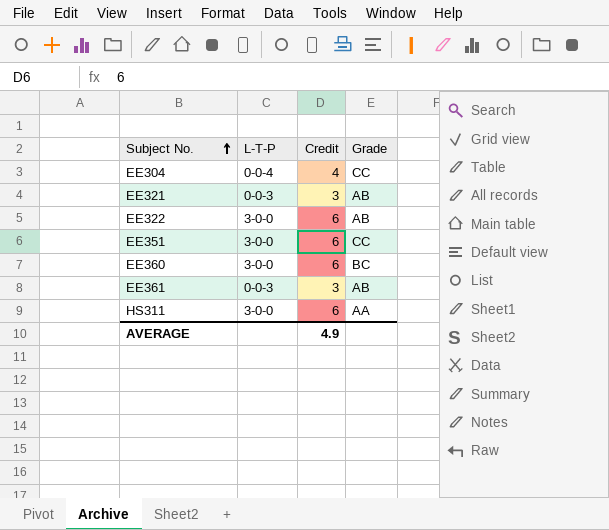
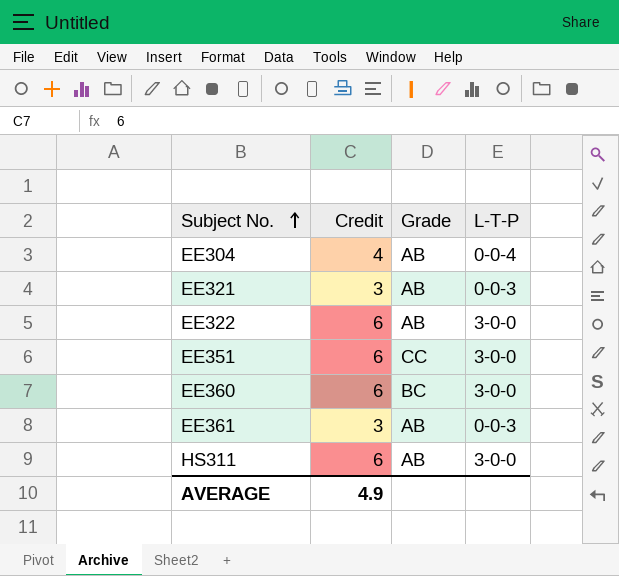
column L-T-P | position: 2 -> 4
EE304 | Grade: CC -> AB
HS311 | Grade: AA -> AB

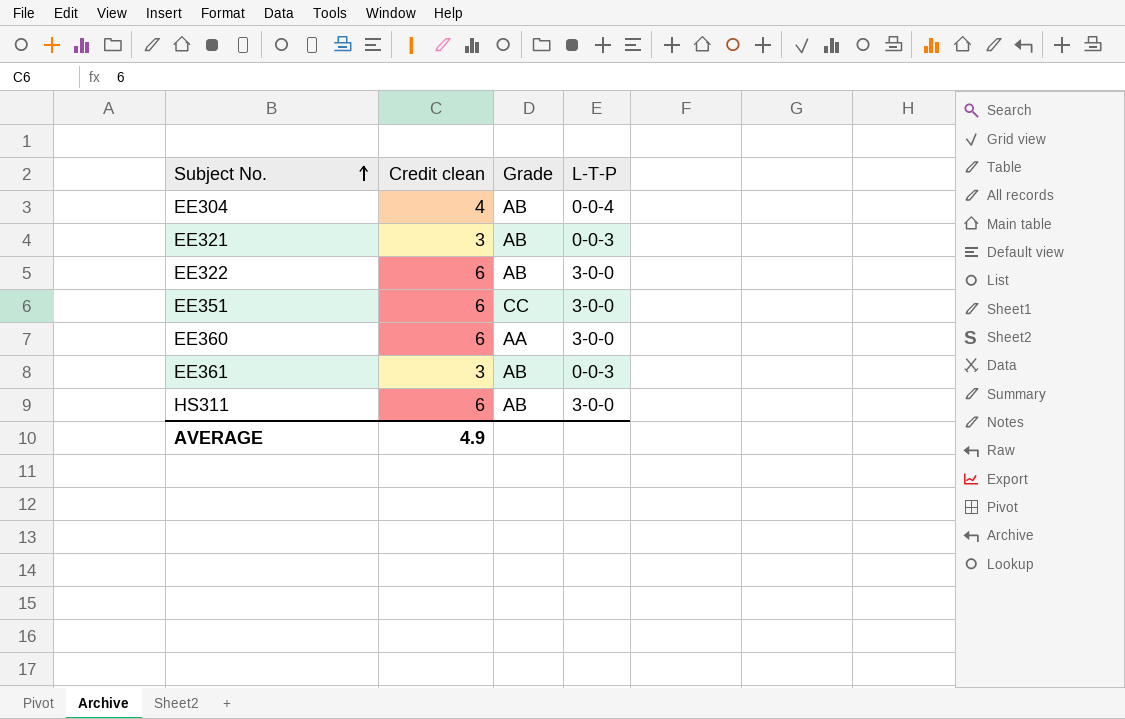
column name: Credit -> Credit clean
EE360 | Grade: BC -> AA

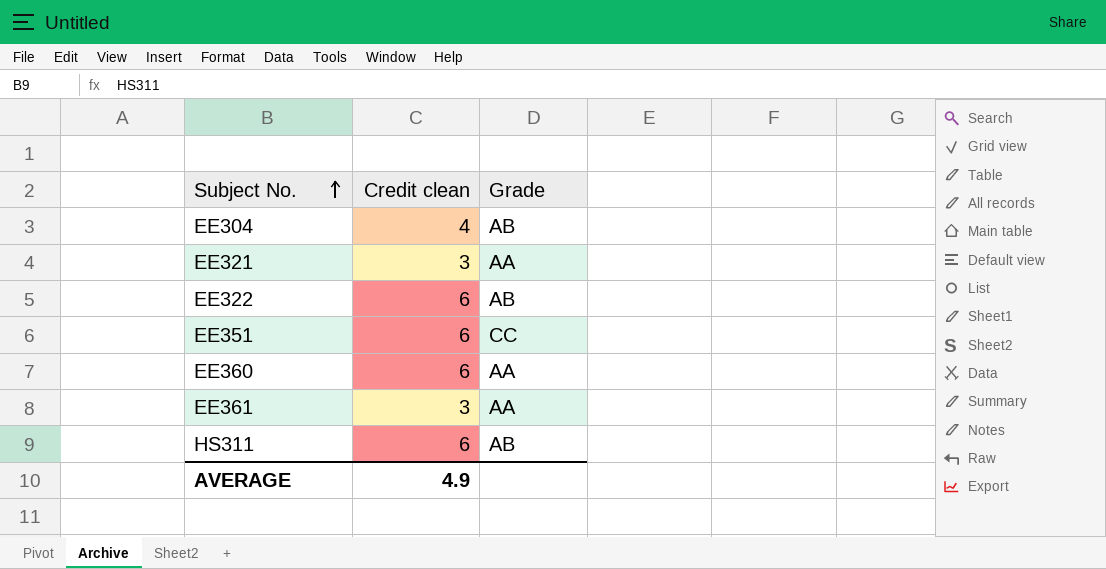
column L-T-P | position: 4 -> none
EE321 | Grade: AB -> AA
EE361 | Grade: AB -> AA

